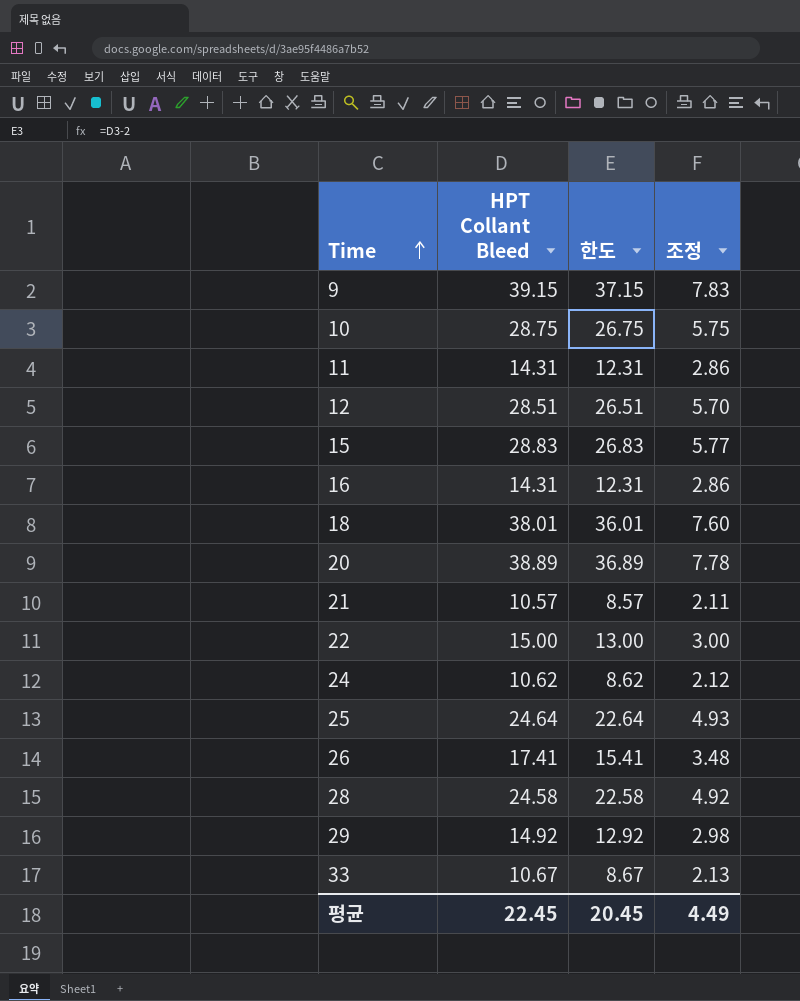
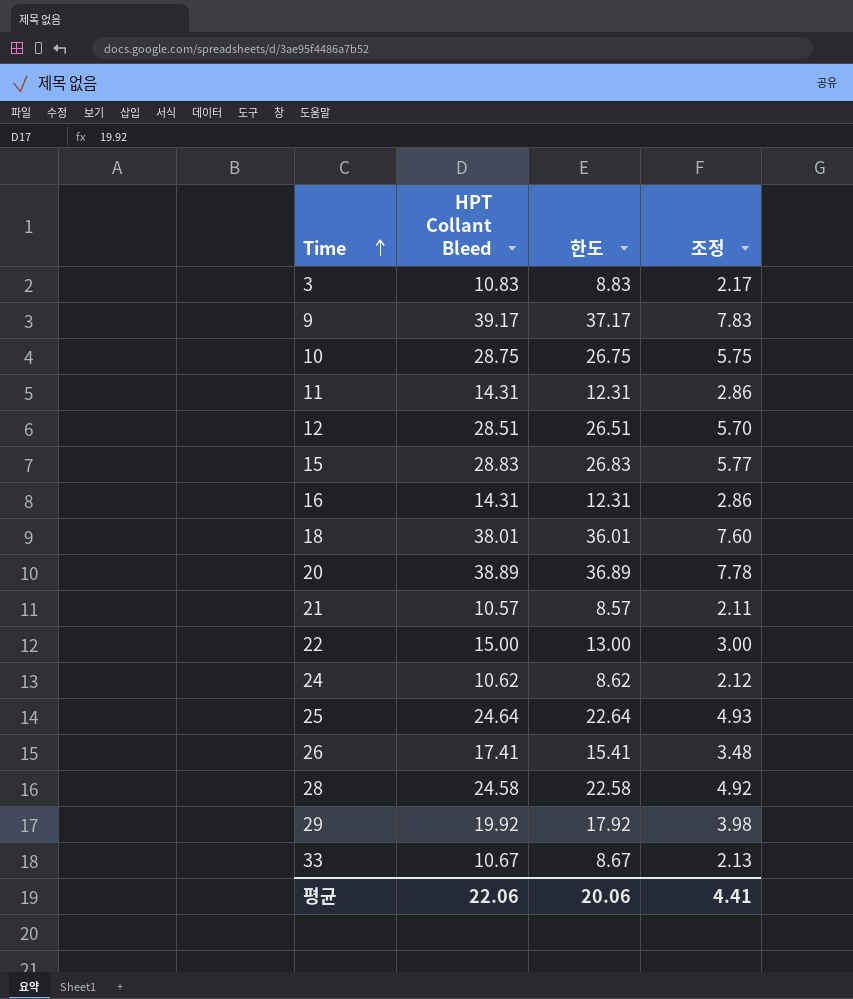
row 3: none -> 10.83 | 8.83 | 2.17
9 | HPT Collant Bleed: 39.15 -> 39.17
9 | 한도: 37.15 -> 37.17
29 | HPT Collant Bleed: 14.92 -> 19.92
29 | 한도: 12.92 -> 17.92
29 | 조정: 2.98 -> 3.98
평균 | HPT Collant Bleed: 22.45 -> 22.06
평균 | 한도: 20.45 -> 20.06
평균 | 조정: 4.49 -> 4.41

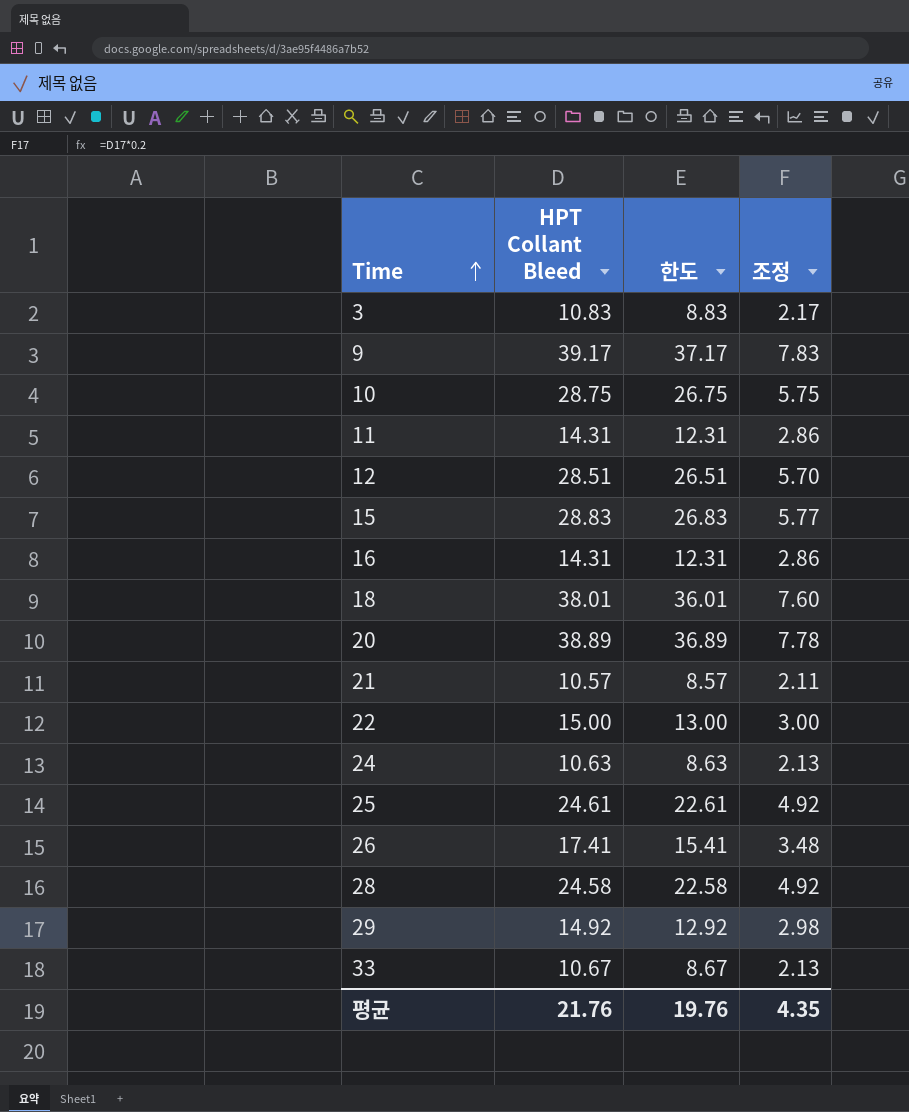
24 | HPT Collant Bleed: 10.62 -> 10.63
24 | 한도: 8.62 -> 8.63
24 | 조정: 2.12 -> 2.13
25 | HPT Collant Bleed: 24.64 -> 24.61
25 | 한도: 22.64 -> 22.61
25 | 조정: 4.93 -> 4.92
29 | HPT Collant Bleed: 19.92 -> 14.92
29 | 한도: 17.92 -> 12.92
29 | 조정: 3.98 -> 2.98
평균 | HPT Collant Bleed: 22.06 -> 21.76
평균 | 한도: 20.06 -> 19.76
평균 | 조정: 4.41 -> 4.35

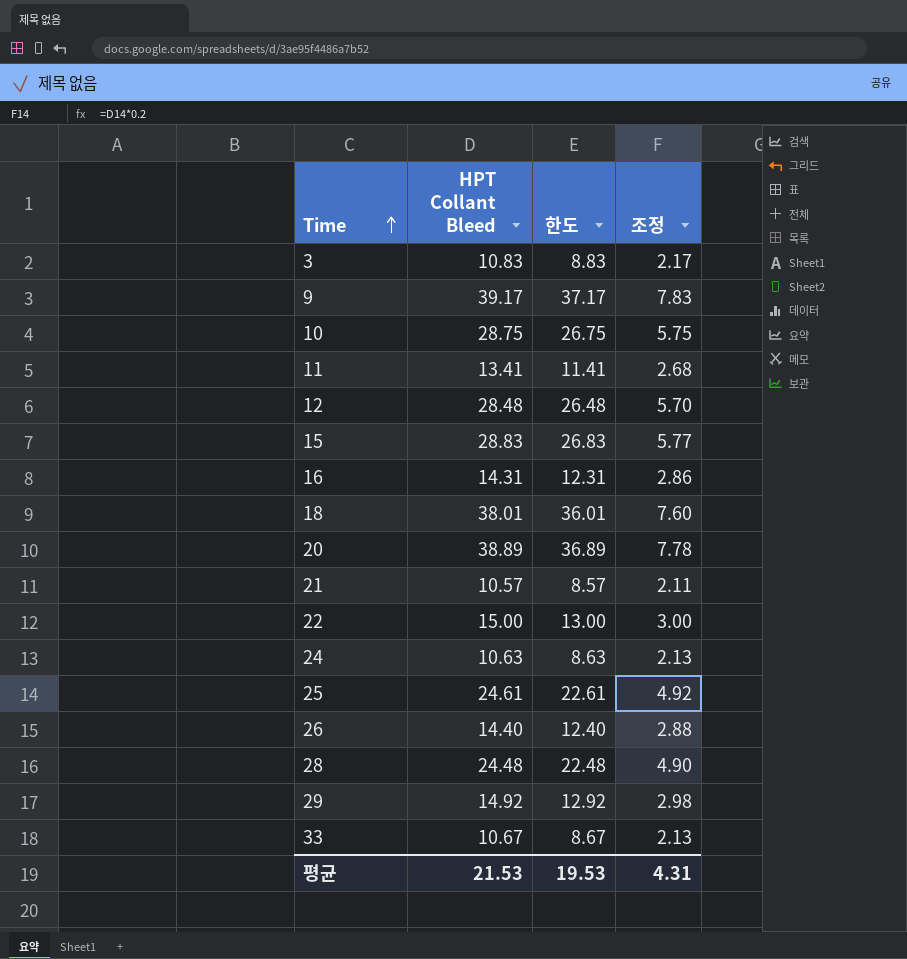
11 | HPT Collant Bleed: 14.31 -> 13.41
11 | 한도: 12.31 -> 11.41
11 | 조정: 2.86 -> 2.68
12 | HPT Collant Bleed: 28.51 -> 28.48
12 | 한도: 26.51 -> 26.48
26 | HPT Collant Bleed: 17.41 -> 14.40
26 | 한도: 15.41 -> 12.40
26 | 조정: 3.48 -> 2.88
28 | HPT Collant Bleed: 24.58 -> 24.48
28 | 한도: 22.58 -> 22.48
28 | 조정: 4.92 -> 4.90
평균 | HPT Collant Bleed: 21.76 -> 21.53
평균 | 한도: 19.76 -> 19.53
평균 | 조정: 4.35 -> 4.31

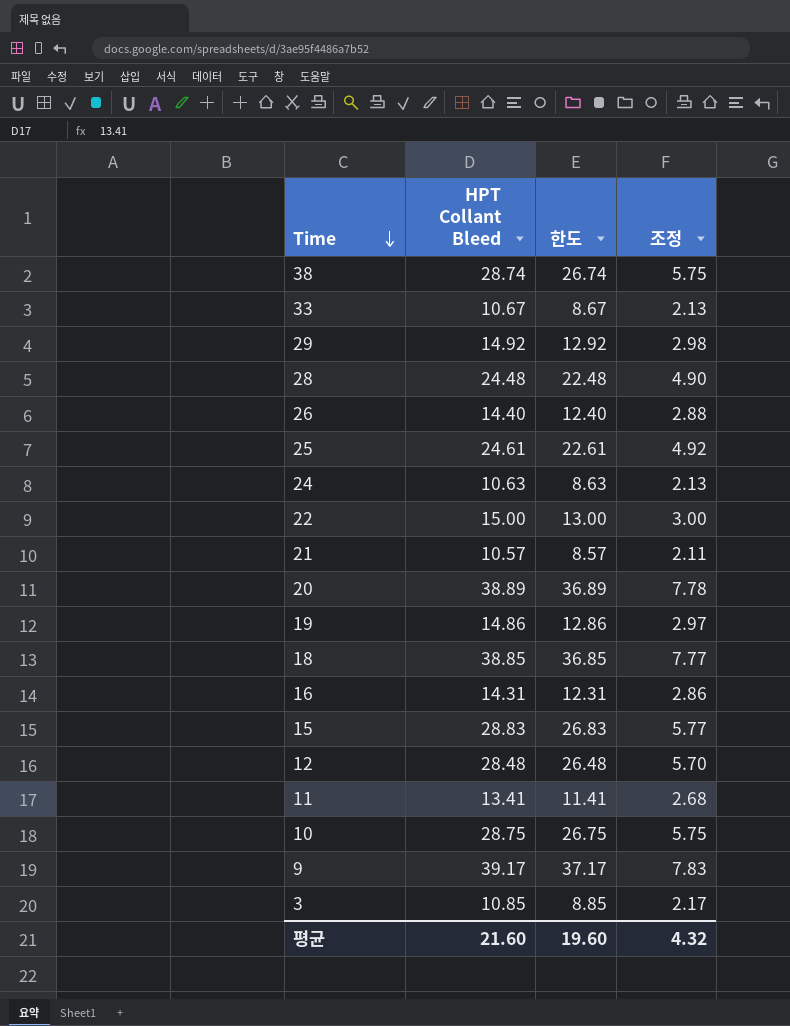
row order: Time ascending -> Time descending
row 38: none -> 28.74 | 26.74 | 5.75
row 19: none -> 14.86 | 12.86 | 2.97
18 | HPT Collant Bleed: 38.01 -> 38.85
18 | 한도: 36.01 -> 36.85
18 | 조정: 7.60 -> 7.77
3 | HPT Collant Bleed: 10.83 -> 10.85
3 | 한도: 8.83 -> 8.85
평균 | HPT Collant Bleed: 21.53 -> 21.60
평균 | 한도: 19.53 -> 19.60
평균 | 조정: 4.31 -> 4.32

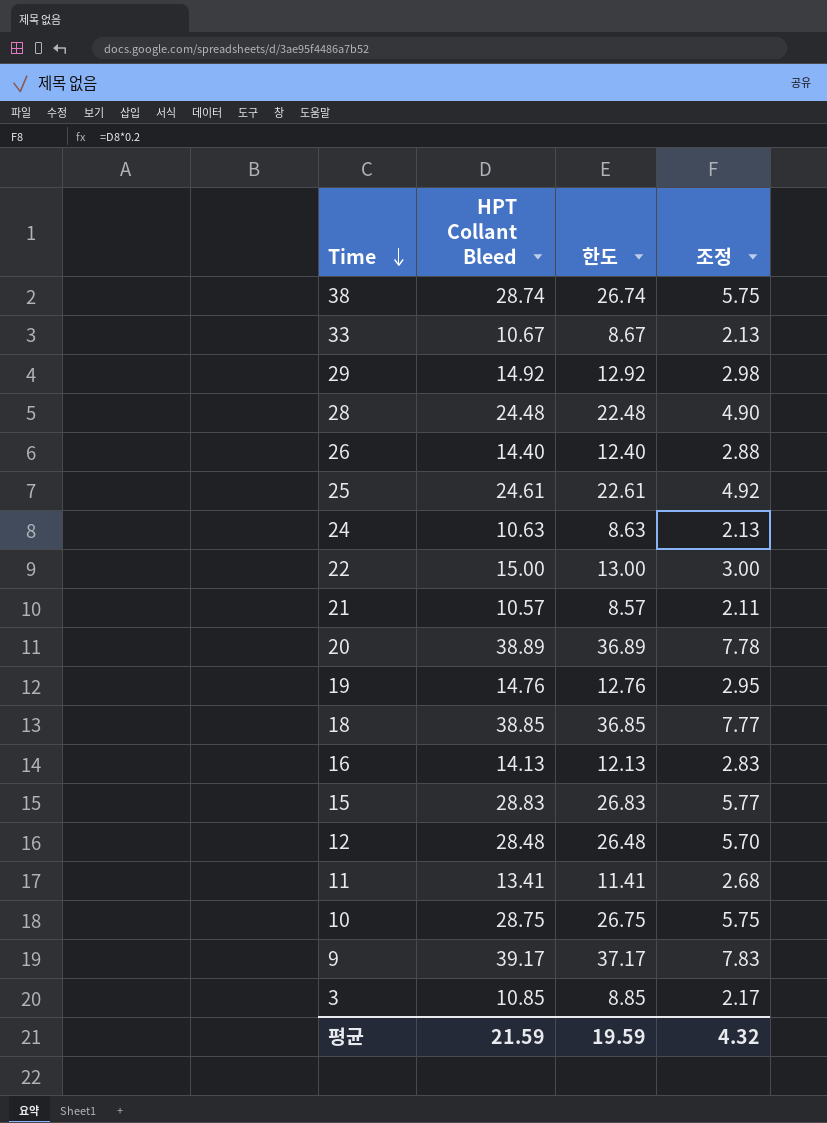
19 | HPT Collant Bleed: 14.86 -> 14.76
19 | 한도: 12.86 -> 12.76
19 | 조정: 2.97 -> 2.95
16 | HPT Collant Bleed: 14.31 -> 14.13
16 | 한도: 12.31 -> 12.13
16 | 조정: 2.86 -> 2.83
평균 | HPT Collant Bleed: 21.60 -> 21.59
평균 | 한도: 19.60 -> 19.59

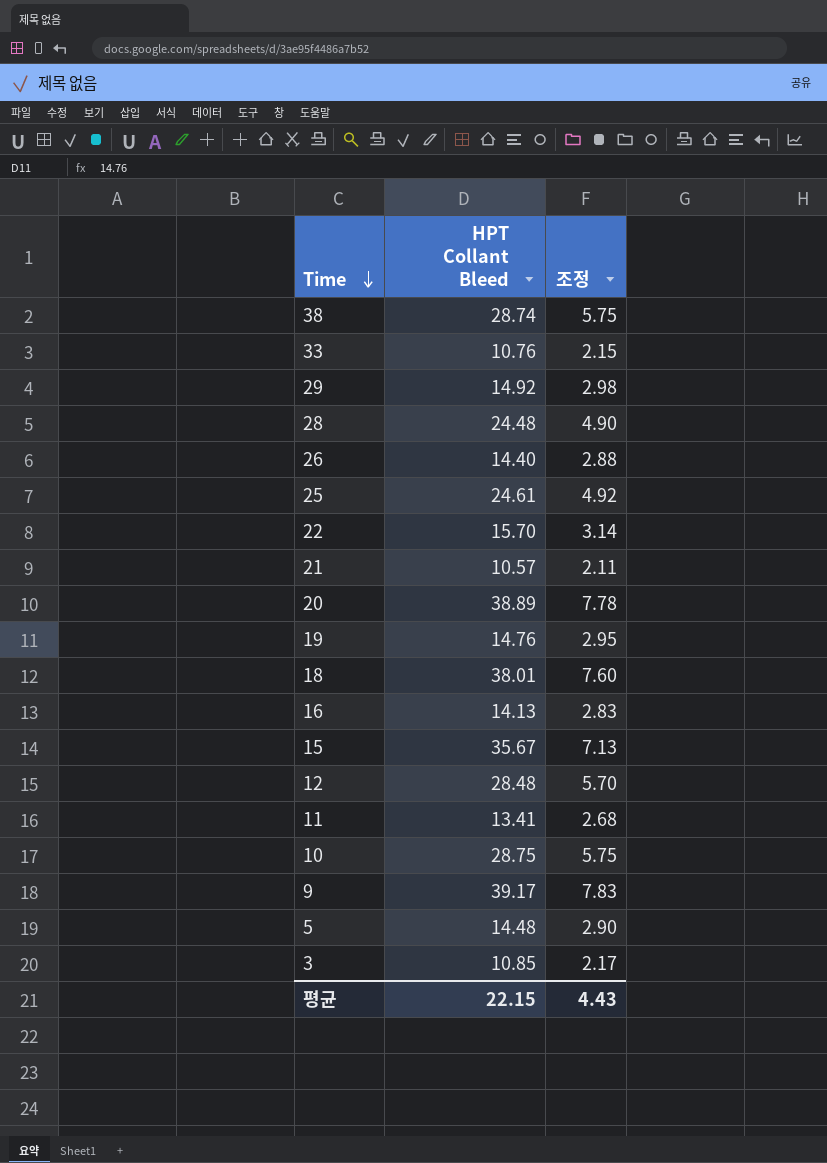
column 한도 | formula: [HPT Collant Bleed] - 2 -> none
row 24: 10.63 | 8.63 | 2.13 -> none
33 | HPT Collant Bleed: 10.67 -> 10.76
33 | 조정: 2.13 -> 2.15
22 | HPT Collant Bleed: 15.00 -> 15.70
22 | 조정: 3.00 -> 3.14
18 | HPT Collant Bleed: 38.85 -> 38.01
18 | 조정: 7.77 -> 7.60
15 | HPT Collant Bleed: 28.83 -> 35.67
15 | 조정: 5.77 -> 7.13
row 5: none -> 14.48 | 2.90
평균 | HPT Collant Bleed: 21.59 -> 22.15
평균 | 조정: 4.32 -> 4.43

